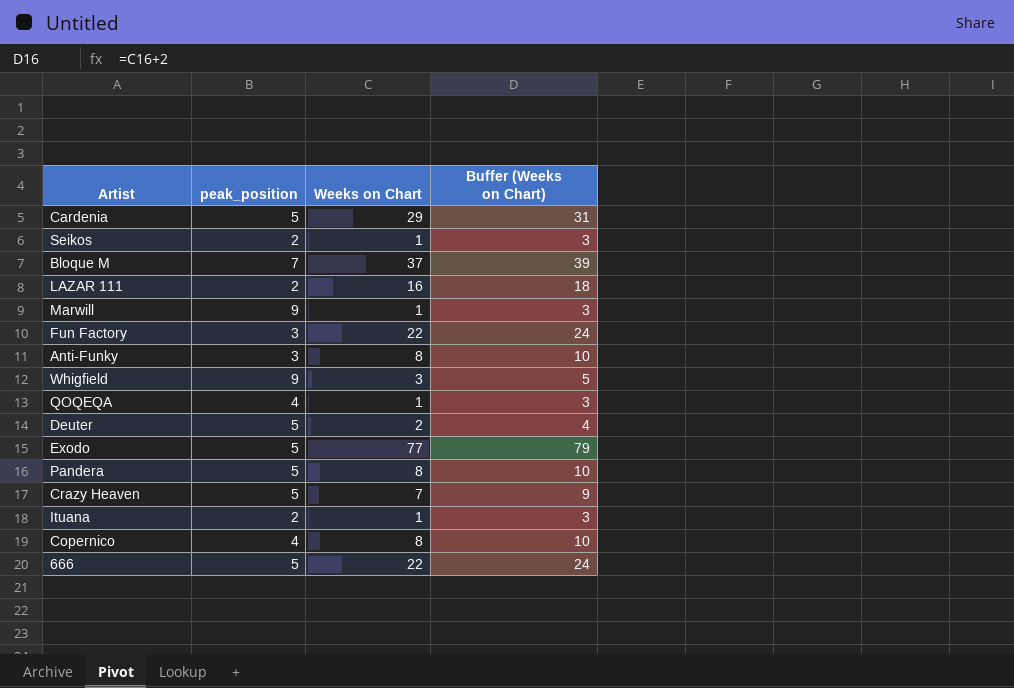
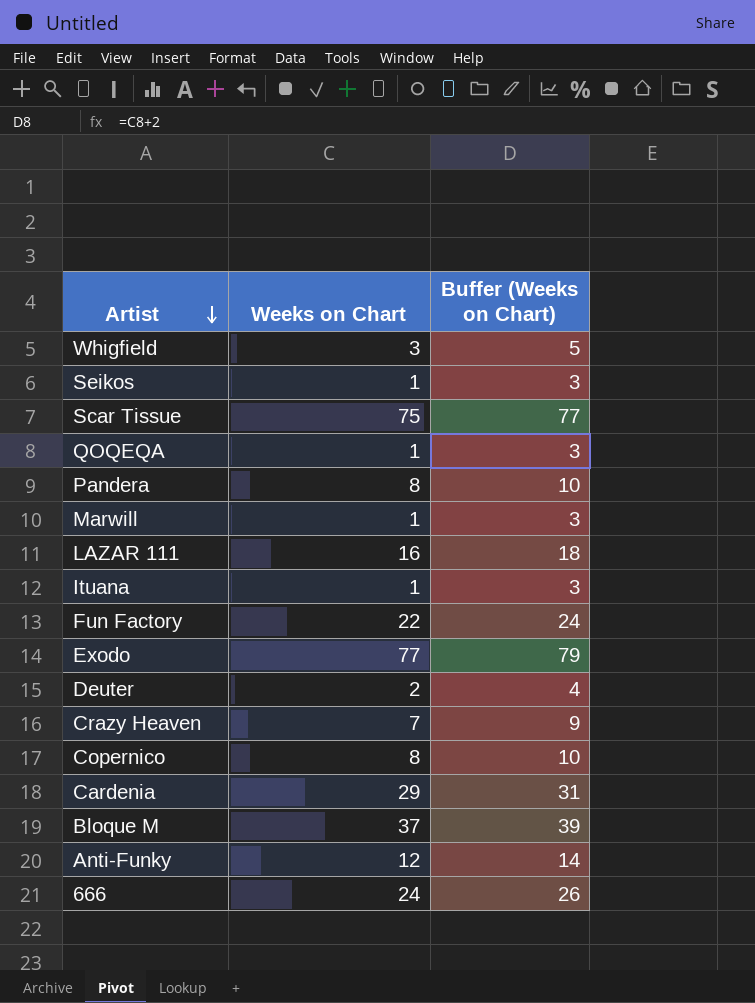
row order: none -> Artist descending
column peak_position | position: 2 -> none
row Scar Tissue: none -> 75 | 77
Anti-Funky | Weeks on Chart: 8 -> 12
Anti-Funky | Buffer (Weeks on Chart): 10 -> 14
666 | Weeks on Chart: 22 -> 24
666 | Buffer (Weeks on Chart): 24 -> 26

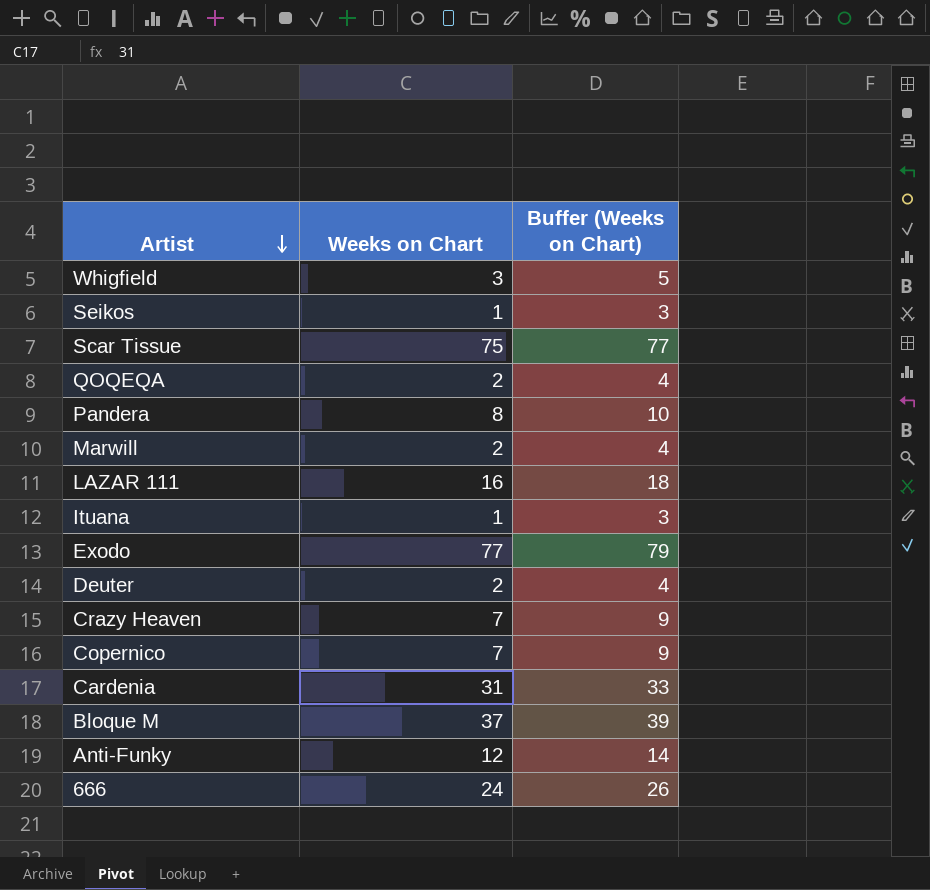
row Fun Factory: 22 | 24 -> none
QOQEQA | Weeks on Chart: 1 -> 2
QOQEQA | Buffer (Weeks on Chart): 3 -> 4
Marwill | Weeks on Chart: 1 -> 2
Marwill | Buffer (Weeks on Chart): 3 -> 4
Copernico | Weeks on Chart: 8 -> 7
Copernico | Buffer (Weeks on Chart): 10 -> 9
Cardenia | Weeks on Chart: 29 -> 31
Cardenia | Buffer (Weeks on Chart): 31 -> 33

